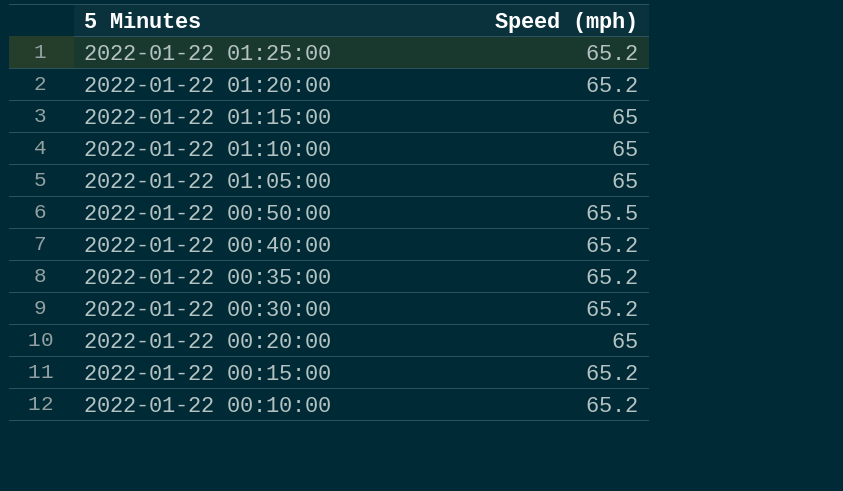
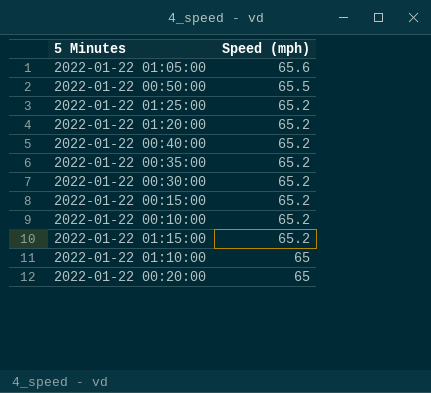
row order: 5 Minutes descending -> Speed (mph) descending
2022-01-22 01:05:00 | Speed (mph): 65 -> 65.6
2022-01-22 01:15:00 | Speed (mph): 65 -> 65.2

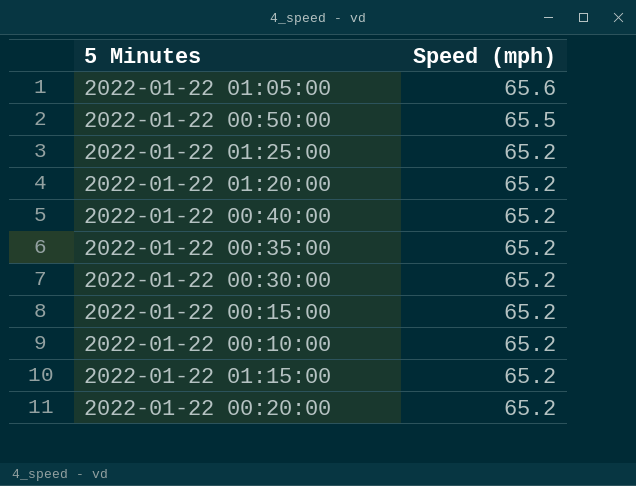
row 2022-01-22 01:10:00: 65 -> none
2022-01-22 00:20:00 | Speed (mph): 65 -> 65.2

